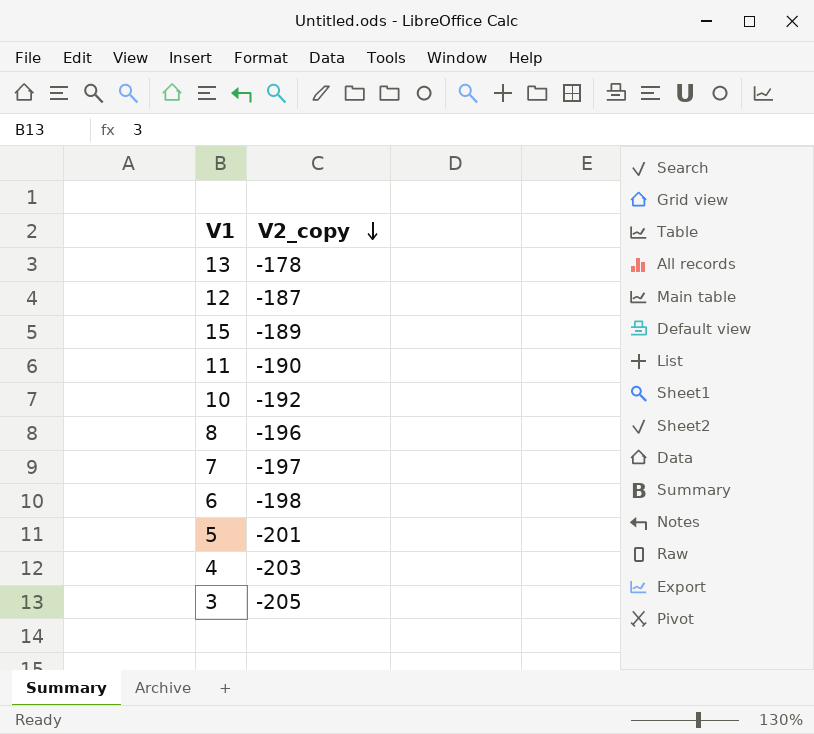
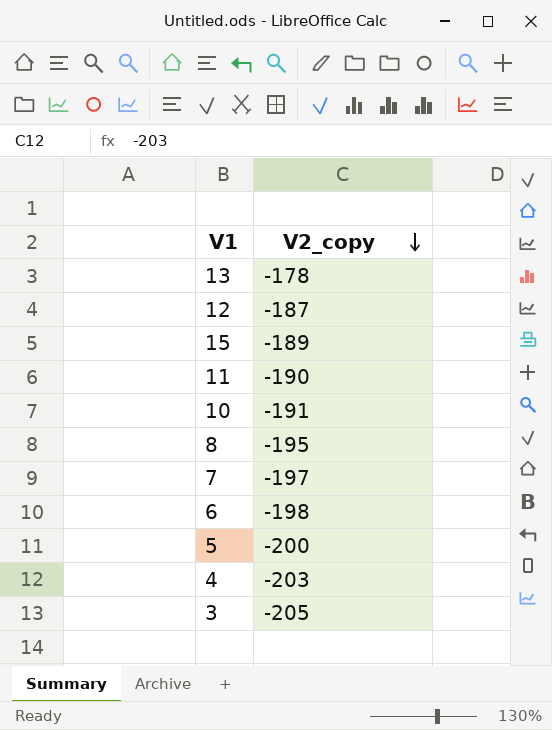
10 | V2_copy: -192 -> -191
8 | V2_copy: -196 -> -195
5 | V2_copy: -201 -> -200

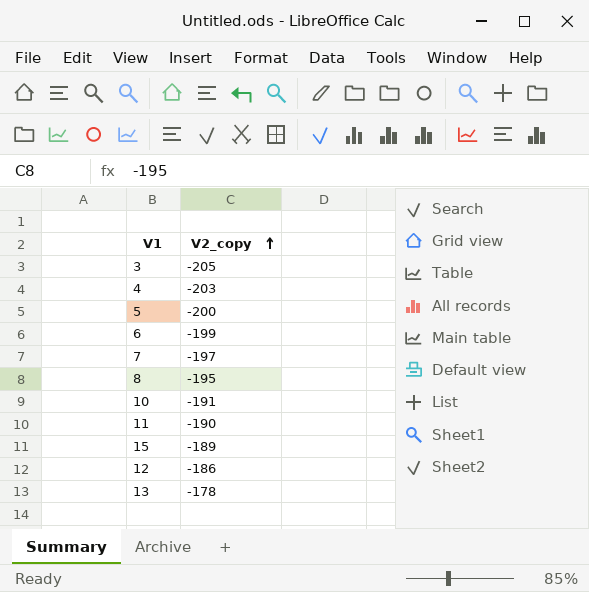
row order: V2_copy descending -> V2_copy ascending
6 | V2_copy: -198 -> -199
12 | V2_copy: -187 -> -186

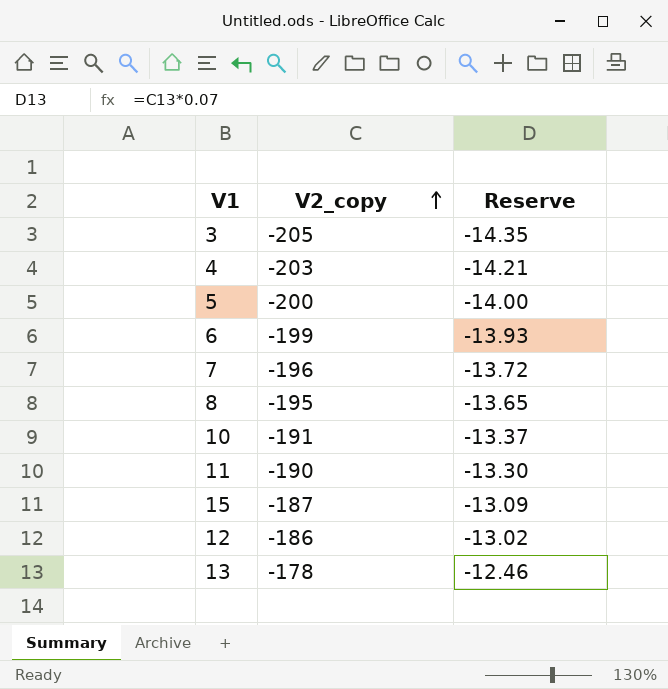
column Reserve | formula: none -> [V2_copy] * 0.07
7 | V2_copy: -197 -> -196
15 | V2_copy: -189 -> -187

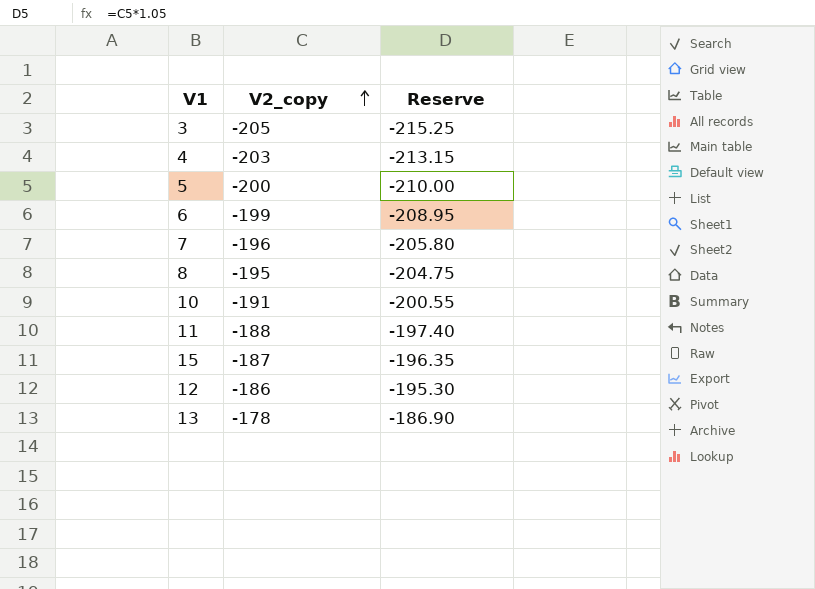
column Reserve | formula: [V2_copy] * 0.07 -> [V2_copy] * 1.05
11 | V2_copy: -190 -> -188

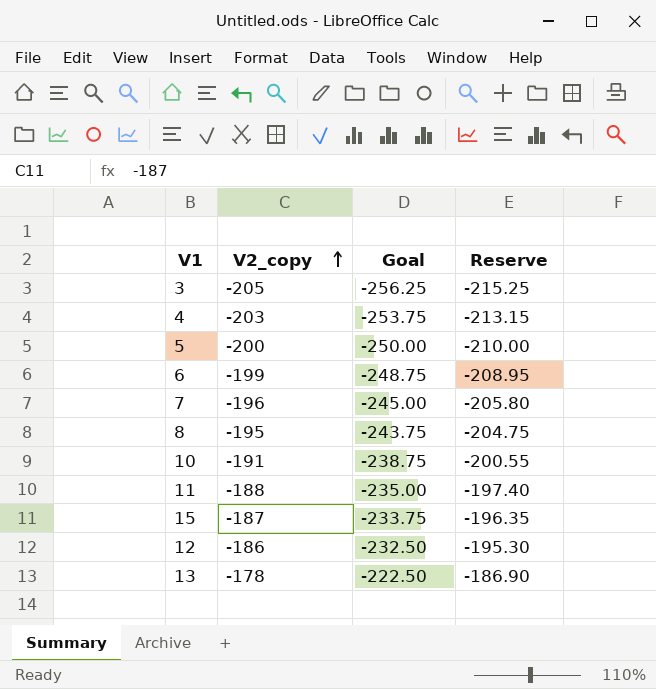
column Goal | formula: none -> [V2_copy] * 1.25

